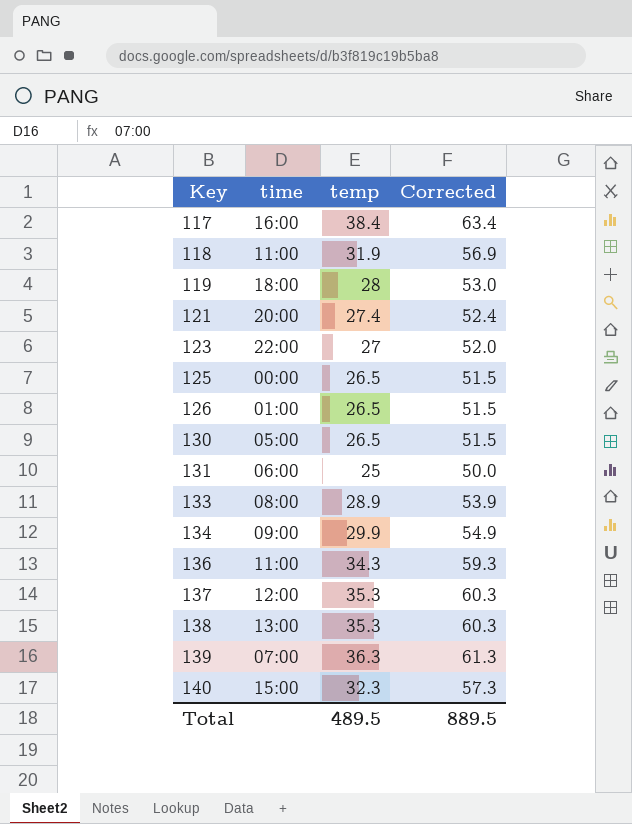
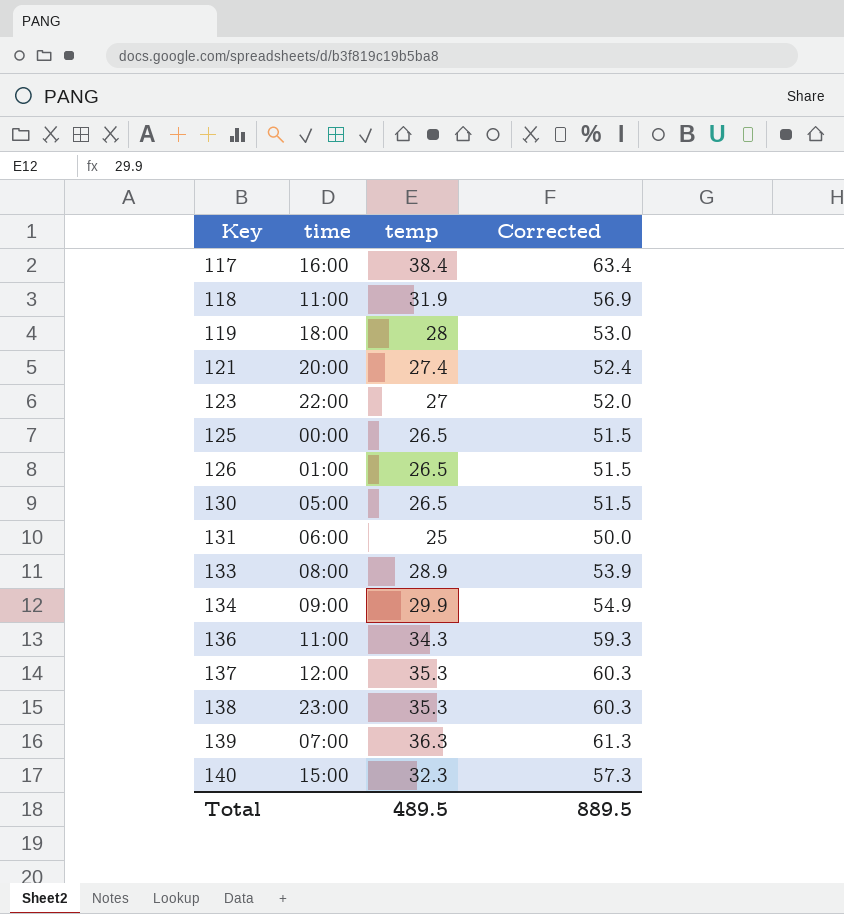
138 | time: 13:00 -> 23:00

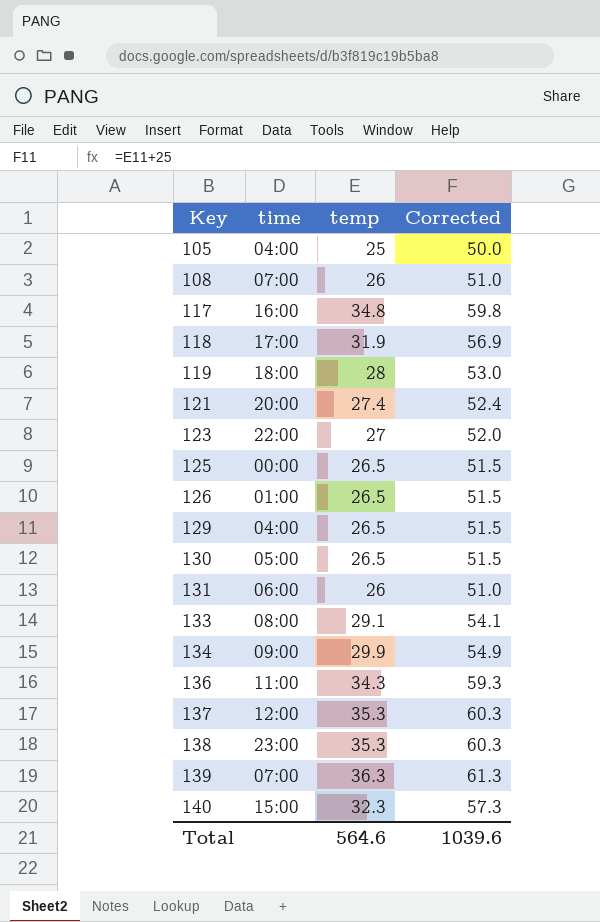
row 105: none -> 04:00 | 25 | 50.0
row 108: none -> 07:00 | 26 | 51.0
117 | temp: 38.4 -> 34.8
117 | Corrected: 63.4 -> 59.8
118 | time: 11:00 -> 17:00
row 129: none -> 04:00 | 26.5 | 51.5
131 | temp: 25 -> 26
131 | Corrected: 50.0 -> 51.0
133 | temp: 28.9 -> 29.1
133 | Corrected: 53.9 -> 54.1
Total | temp: 489.5 -> 564.6
Total | Corrected: 889.5 -> 1039.6

